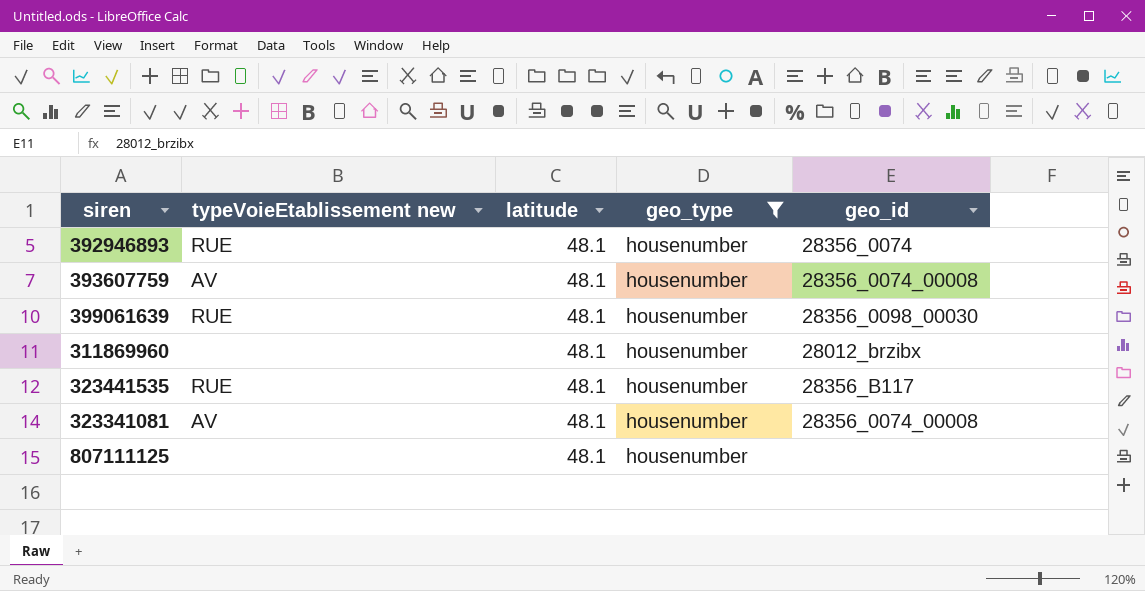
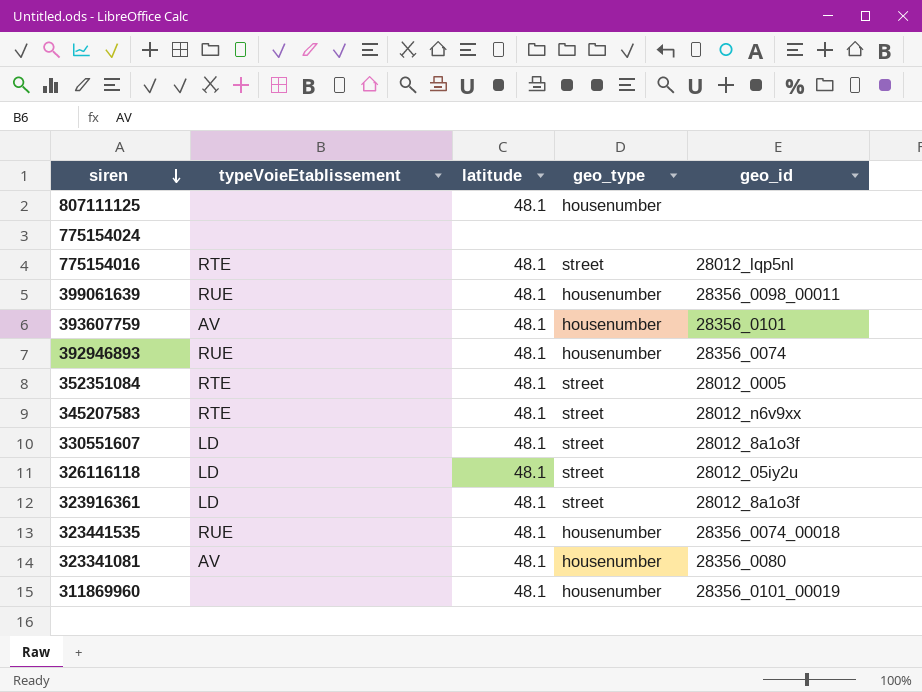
filter: geo_type = housenumber -> none
row order: none -> siren descending
column name: typeVoieEtablissement new -> typeVoieEtablissement
399061639 | geo_id: 28356_0098_00030 -> 28356_0098_00011
393607759 | geo_id: 28356_0074_00008 -> 28356_0101
323441535 | geo_id: 28356_B117 -> 28356_0074_00018
323341081 | geo_id: 28356_0074_00008 -> 28356_0080
311869960 | geo_id: 28012_brzibx -> 28356_0101_00019

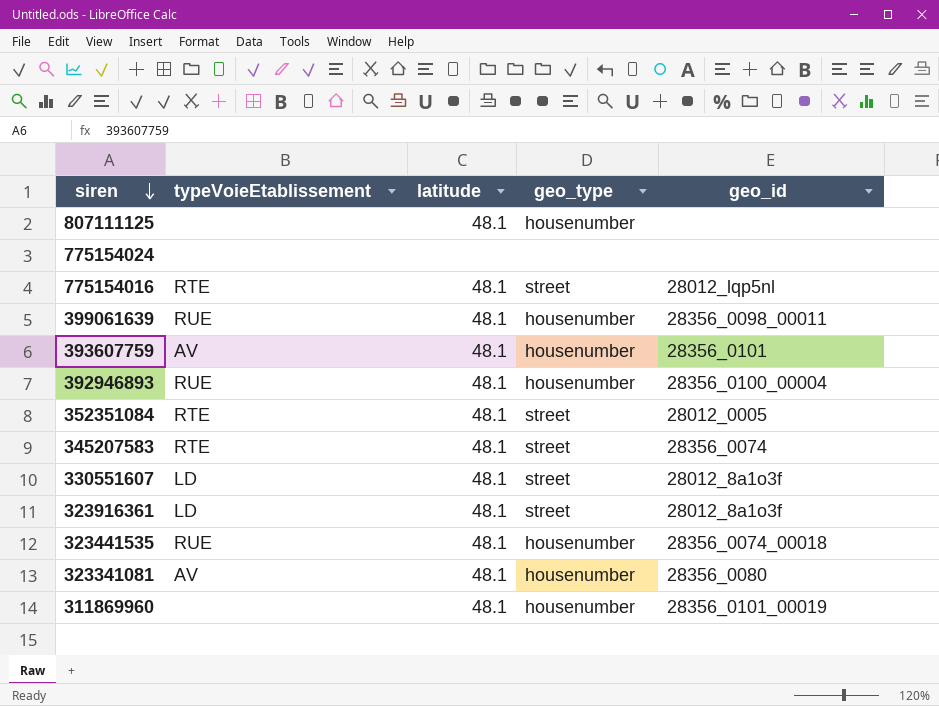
row 326116118: LD | 48.1 | street | 28012_05iy2u -> none
392946893 | geo_id: 28356_0074 -> 28356_0100_00004
345207583 | geo_id: 28012_n6v9xx -> 28356_0074

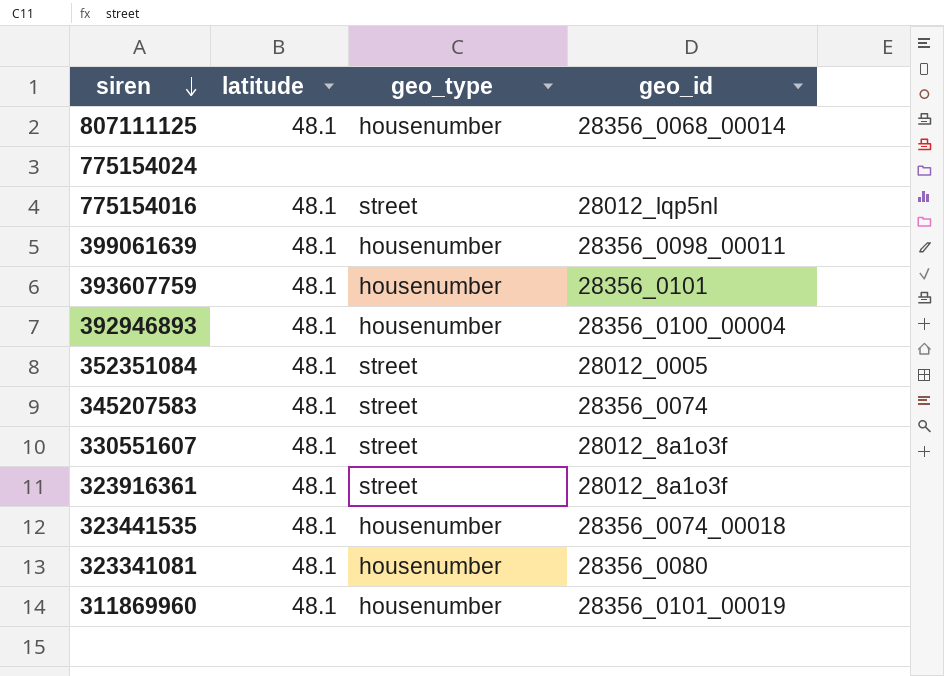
column typeVoieEtablissement | position: 2 -> none
807111125 | geo_id: none -> 28356_0068_00014

